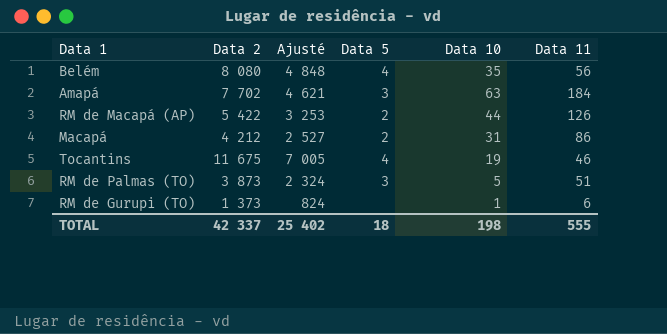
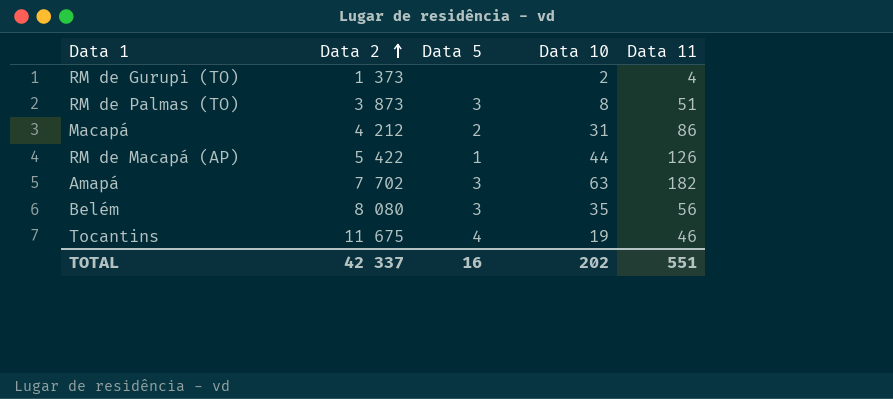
row order: none -> Data 2 ascending
column Ajusté | formula: [Data 2] * 0,6 -> none
RM de Gurupi (TO) | Data 10: 1 -> 2
RM de Gurupi (TO) | Data 11: 6 -> 4
RM de Palmas (TO) | Data 10: 5 -> 8
RM de Macapá (AP) | Data 5: 2 -> 1
Amapá | Data 11: 184 -> 182
Belém | Data 5: 4 -> 3
TOTAL | Data 5: 18 -> 16
TOTAL | Data 10: 198 -> 202
TOTAL | Data 11: 555 -> 551

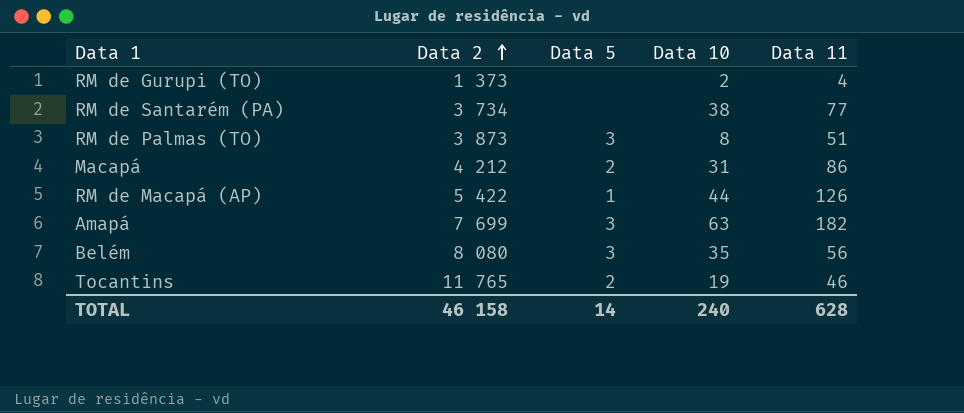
row RM de Santarém (PA): none -> 3 734 | none | 38 | 77
Amapá | Data 2: 7 702 -> 7 699
Tocantins | Data 2: 11 675 -> 11 765
Tocantins | Data 5: 4 -> 2
TOTAL | Data 2: 42 337 -> 46 158
TOTAL | Data 5: 16 -> 14
TOTAL | Data 10: 202 -> 240
TOTAL | Data 11: 551 -> 628

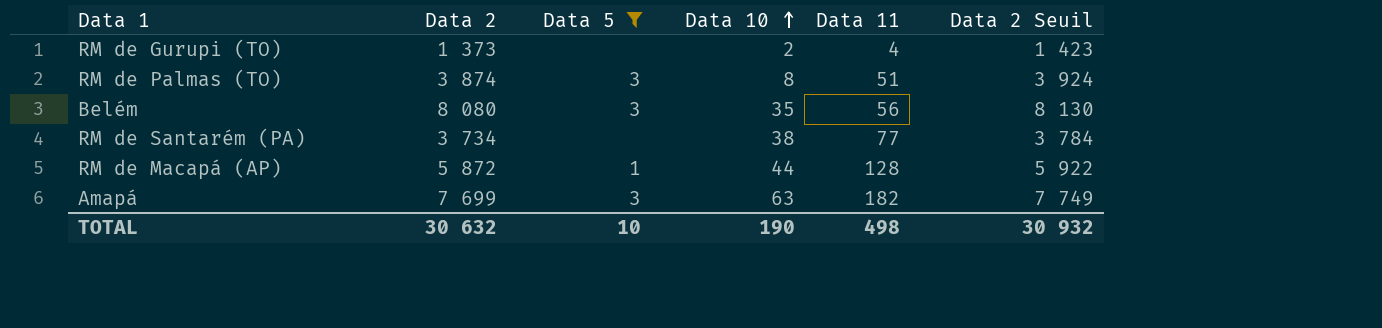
filter: none -> Data 5 != 2
row order: Data 2 ascending -> Data 10 ascending
column Data 2 Seuil | formula: none -> [Data 2] + 50
RM de Palmas (TO) | Data 2: 3 873 -> 3 874
RM de Macapá (AP) | Data 2: 5 422 -> 5 872
RM de Macapá (AP) | Data 11: 126 -> 128
TOTAL | Data 2: 46 158 -> 30 632
TOTAL | Data 5: 14 -> 10
TOTAL | Data 10: 240 -> 190
TOTAL | Data 11: 628 -> 498

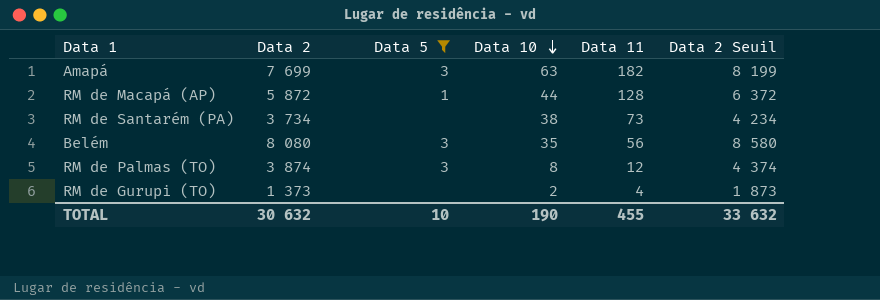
row order: Data 10 ascending -> Data 10 descending
column Data 2 Seuil | formula: [Data 2] + 50 -> [Data 2] + 500
RM de Santarém (PA) | Data 11: 77 -> 73
RM de Palmas (TO) | Data 11: 51 -> 12
TOTAL | Data 11: 498 -> 455
TOTAL | Data 2 Seuil: 30 932 -> 33 632

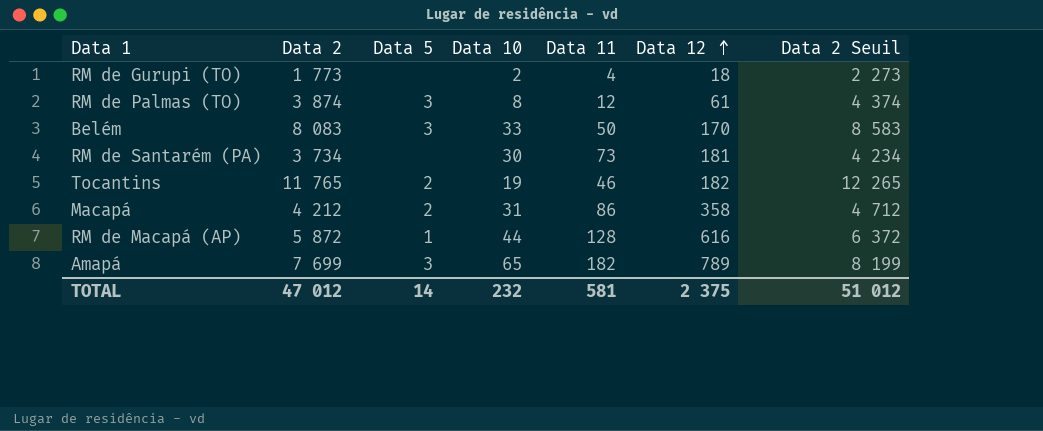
filter: Data 5 != 2 -> none
row order: Data 10 descending -> Data 12 ascending
column Data 12 | position: none -> 6
RM de Gurupi (TO) | Data 2: 1 373 -> 1 773
RM de Gurupi (TO) | Data 2 Seuil: 1 873 -> 2 273
Belém | Data 2: 8 080 -> 8 083
Belém | Data 10: 35 -> 33
Belém | Data 11: 56 -> 50
Belém | Data 2 Seuil: 8 580 -> 8 583
RM de Santarém (PA) | Data 10: 38 -> 30
Amapá | Data 10: 63 -> 65
TOTAL | Data 2: 30 632 -> 47 012
TOTAL | Data 5: 10 -> 14
TOTAL | Data 10: 190 -> 232
TOTAL | Data 11: 455 -> 581
TOTAL | Data 2 Seuil: 33 632 -> 51 012

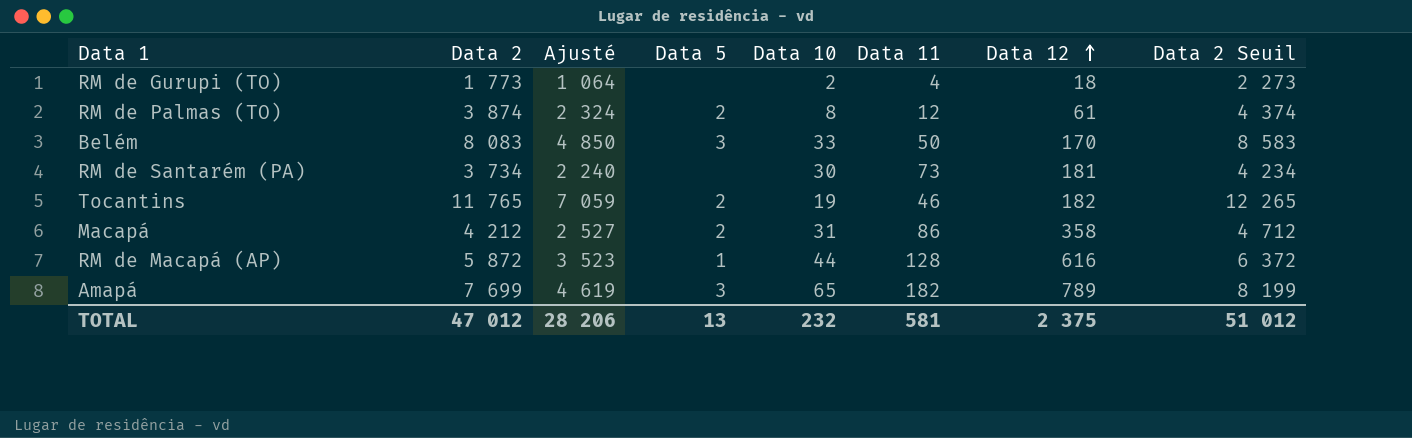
column Ajusté | formula: none -> [Data 2] * 0,6
RM de Palmas (TO) | Data 5: 3 -> 2
TOTAL | Data 5: 14 -> 13

